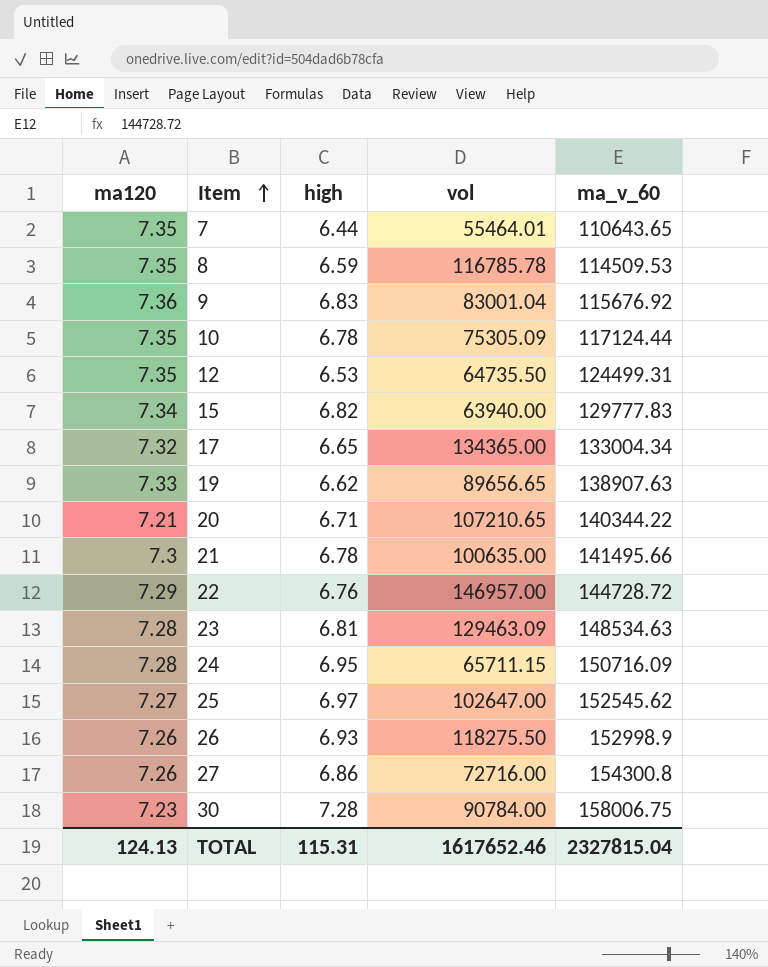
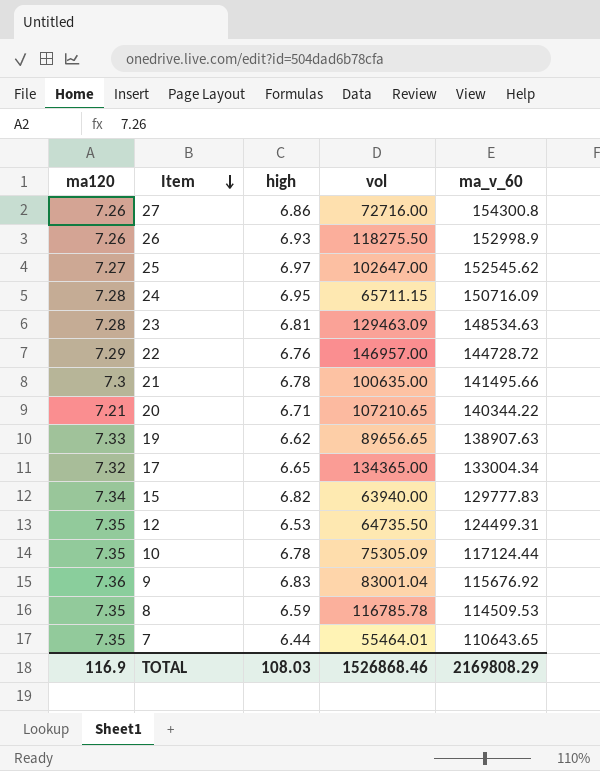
row order: Item ascending -> Item descending
row 30: 7.23 | 7.28 | 90784.00 | 158006.75 -> none
TOTAL | ma120: 124.13 -> 116.9
TOTAL | high: 115.31 -> 108.03
TOTAL | vol: 1617652.46 -> 1526868.46
TOTAL | ma_v_60: 2327815.04 -> 2169808.29

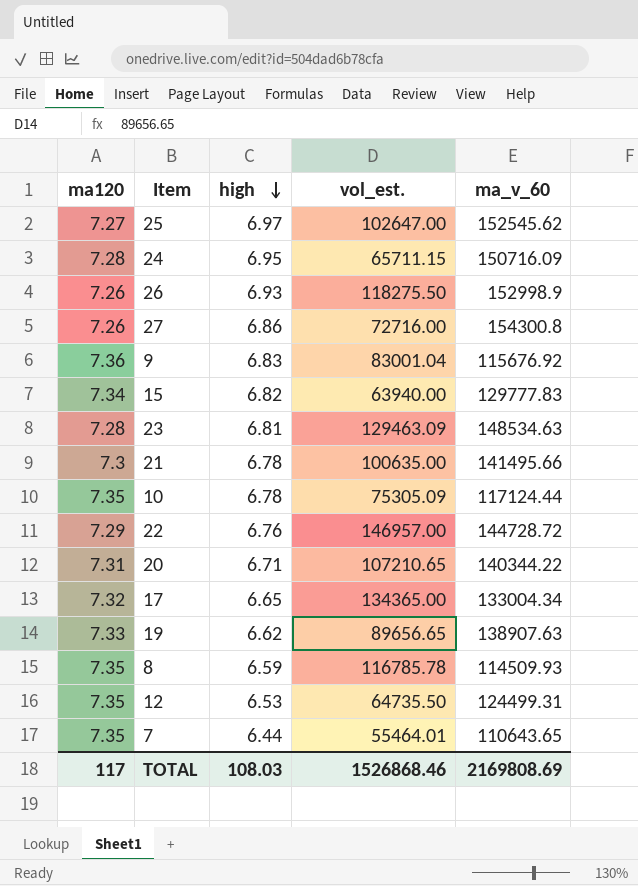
row order: Item descending -> high descending
column name: vol -> vol_est.
20 | ma120: 7.21 -> 7.31
8 | ma_v_60: 114509.53 -> 114509.93
TOTAL | ma120: 116.9 -> 117
TOTAL | ma_v_60: 2169808.29 -> 2169808.69

